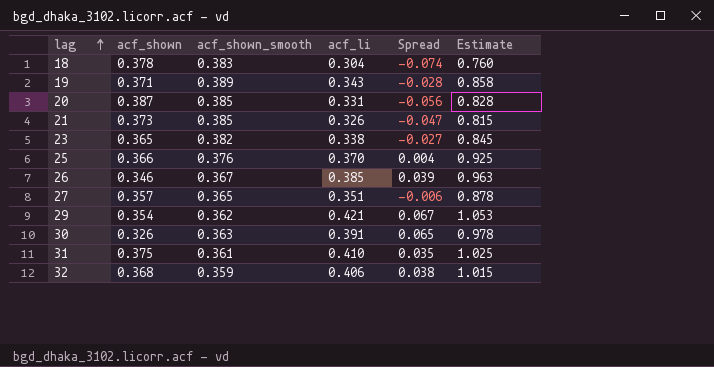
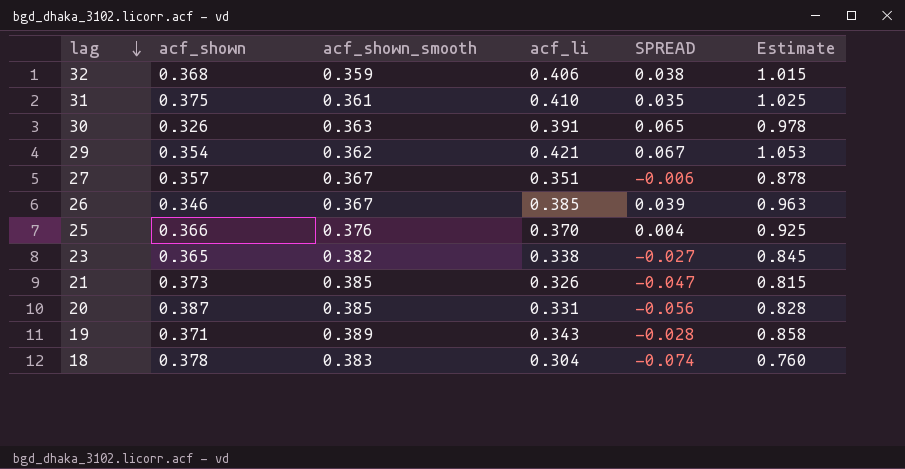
row order: lag ascending -> lag descending
column name: Spread -> SPREAD
27 | acf_shown_smooth: 0.365 -> 0.367

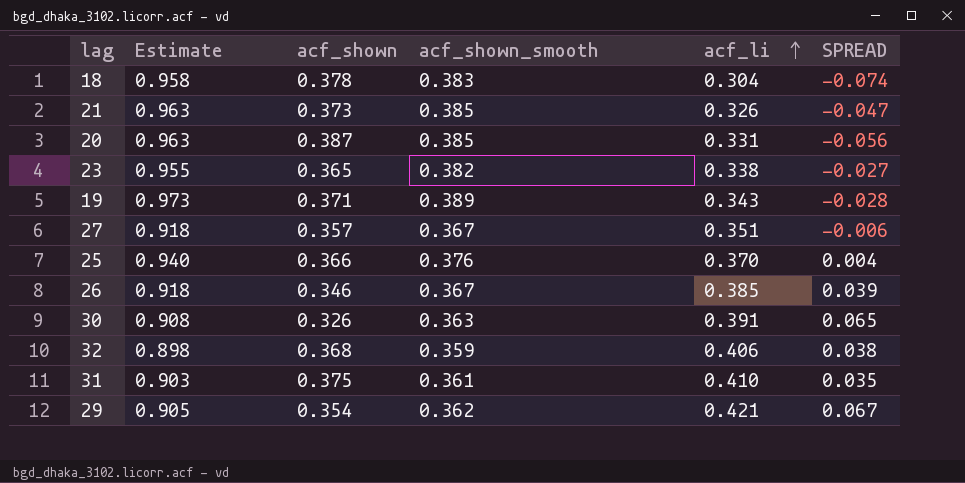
row order: lag descending -> acf_li ascending
column Estimate | formula: [acf_li] * 2.5 -> [acf_shown_smooth] * 2.5
column Estimate | position: 6 -> 2

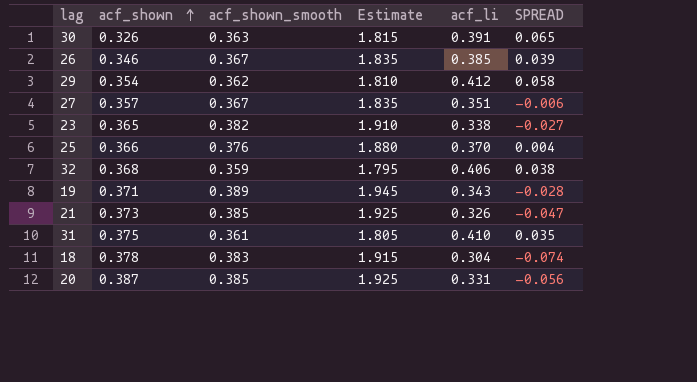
row order: acf_li ascending -> acf_shown ascending
column Estimate | formula: [acf_shown_smooth] * 2.5 -> [acf_shown_smooth] * 5
column Estimate | position: 2 -> 4
29 | acf_li: 0.421 -> 0.412
29 | SPREAD: 0.067 -> 0.058

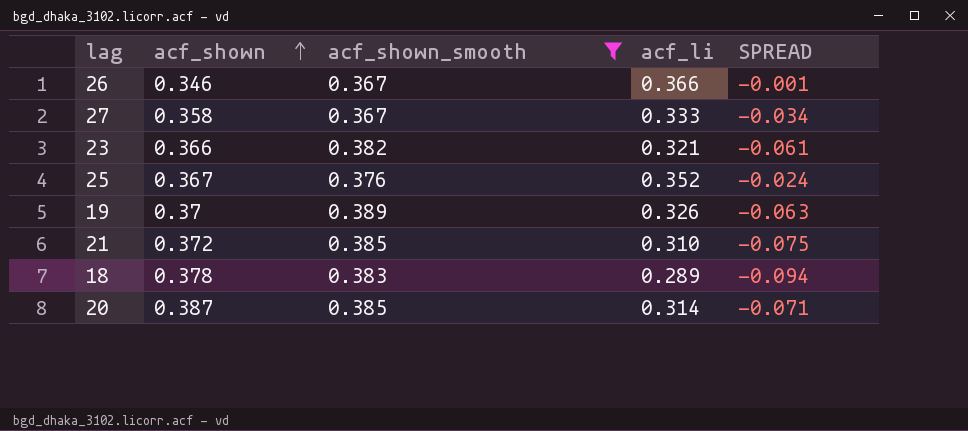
filter: none -> acf_shown_smooth >= 0.367
column Estimate | formula: [acf_shown_smooth] * 5 -> none
column SPREAD | formula: [acf_li] - [acf_shown] -> [acf_li] - [acf_shown_smooth]
26 | acf_li: 0.385 -> 0.366
27 | acf_shown: 0.357 -> 0.358
27 | acf_li: 0.351 -> 0.333
23 | acf_shown: 0.365 -> 0.366
23 | acf_li: 0.338 -> 0.321
25 | acf_shown: 0.366 -> 0.367
25 | acf_li: 0.370 -> 0.352
19 | acf_shown: 0.371 -> 0.37
19 | acf_li: 0.343 -> 0.326
21 | acf_shown: 0.373 -> 0.372
21 | acf_li: 0.326 -> 0.310
18 | acf_li: 0.304 -> 0.289
20 | acf_li: 0.331 -> 0.314

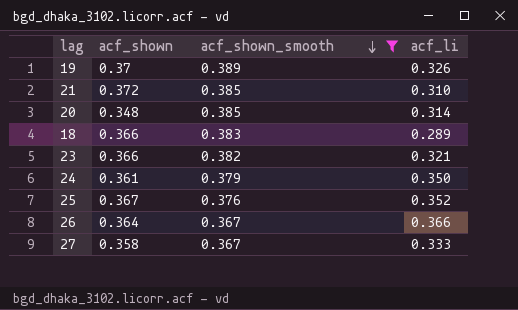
row order: acf_shown ascending -> acf_shown_smooth descending
column SPREAD | formula: [acf_li] - [acf_shown_smooth] -> none
20 | acf_shown: 0.387 -> 0.348
18 | acf_shown: 0.378 -> 0.366
row 24: none -> 0.361 | 0.379 | 0.350
26 | acf_shown: 0.346 -> 0.364

